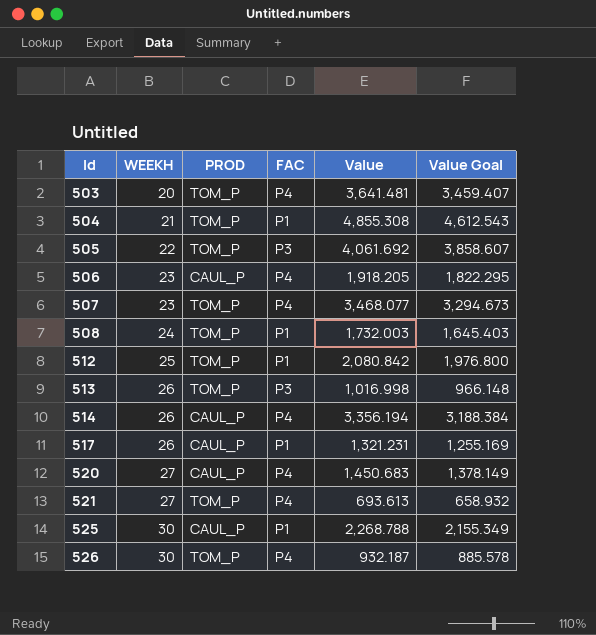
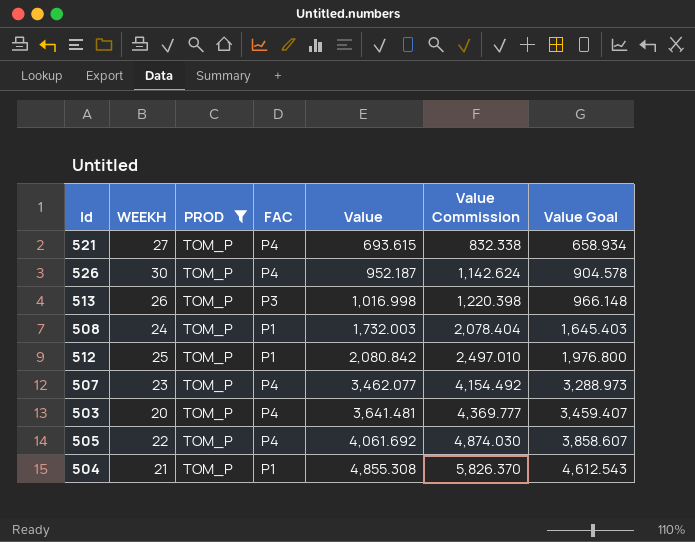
filter: none -> PROD = TOM_P
row order: Id ascending -> Value ascending
column Value Commission | formula: none -> [Value] * 1.2
521 | Value: 693.613 -> 693.615
521 | Value Goal: 658.932 -> 658.934
526 | Value: 932.187 -> 952.187
526 | Value Goal: 885.578 -> 904.578
507 | Value: 3,468.077 -> 3,462.077
507 | Value Goal: 3,294.673 -> 3,288.973
505 | FAC: P3 -> P4

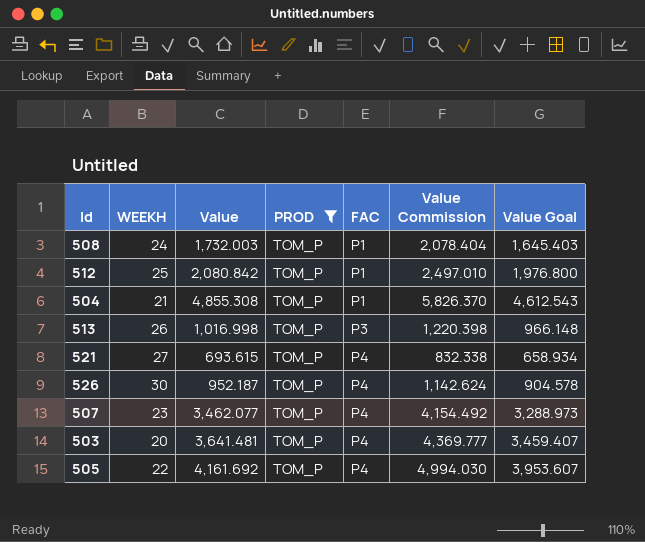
row order: Value ascending -> FAC ascending
column Value | position: 5 -> 3
505 | Value: 4,061.692 -> 4,161.692
505 | Value Commission: 4,874.030 -> 4,994.030
505 | Value Goal: 3,858.607 -> 3,953.607

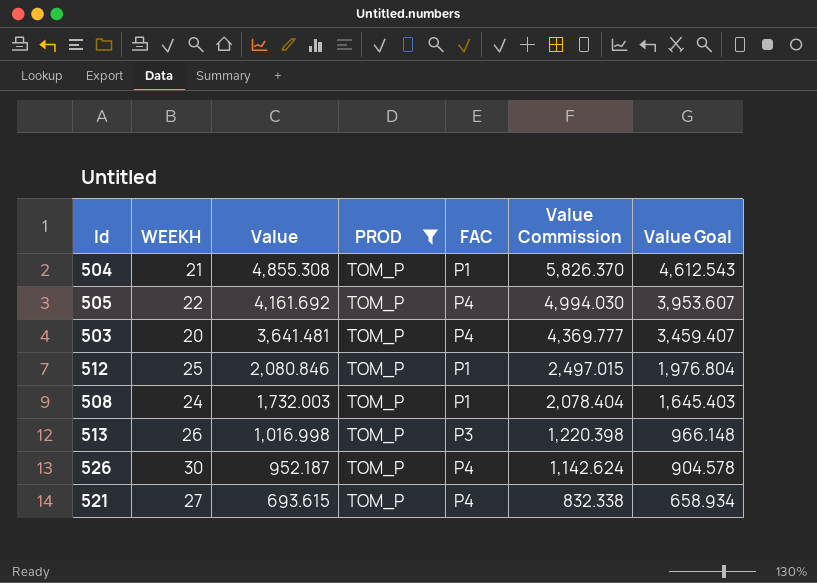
row order: FAC ascending -> Value descending
row 507: 23 | 3,462.077 | TOM_P | P4 | 4,154.492 | 3,288.973 -> none
512 | Value: 2,080.842 -> 2,080.846
512 | Value Commission: 2,497.010 -> 2,497.015
512 | Value Goal: 1,976.800 -> 1,976.804

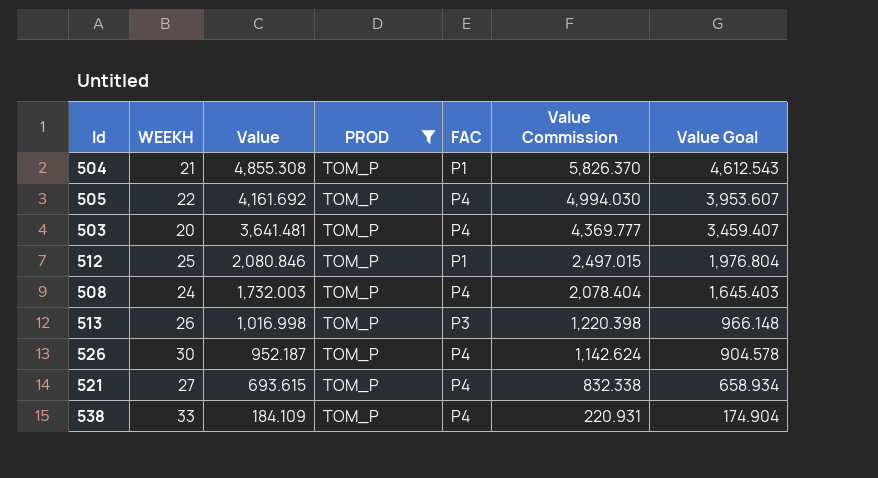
508 | FAC: P1 -> P4
row 538: none -> 33 | 184.109 | TOM_P | P4 | 220.931 | 174.904

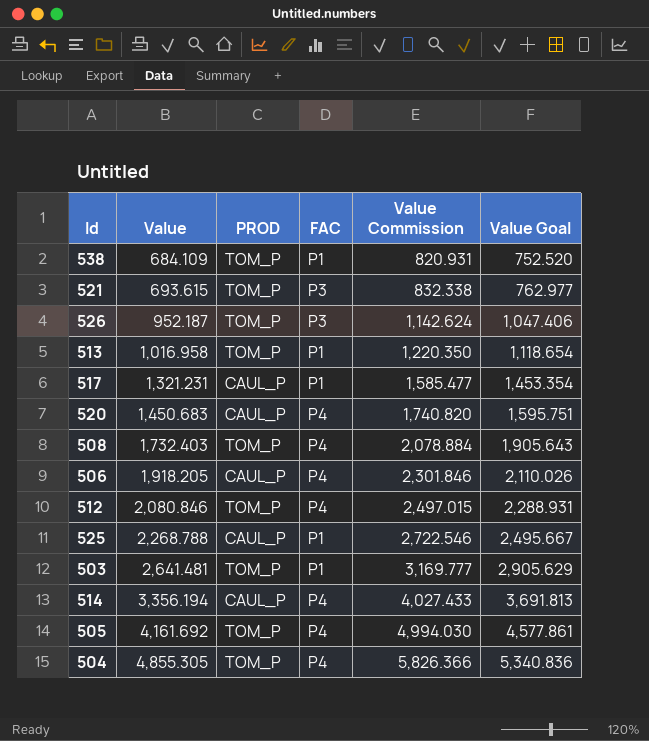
filter: PROD = TOM_P -> none
row order: Value descending -> Value ascending
column WEEKH | position: 2 -> none
column Value Goal | formula: [Value] * 0.95 -> [Value] * 1.1
538 | Value: 184.109 -> 684.109
538 | FAC: P4 -> P1
538 | Value Commission: 220.931 -> 820.931
521 | FAC: P4 -> P3
526 | FAC: P4 -> P3
513 | Value: 1,016.998 -> 1,016.958
513 | FAC: P3 -> P1
513 | Value Commission: 1,220.398 -> 1,220.350
508 | Value: 1,732.003 -> 1,732.403
508 | Value Commission: 2,078.404 -> 2,078.884
512 | FAC: P1 -> P4
503 | Value: 3,641.481 -> 2,641.481
503 | FAC: P4 -> P1
503 | Value Commission: 4,369.777 -> 3,169.777
504 | Value: 4,855.308 -> 4,855.305
504 | FAC: P1 -> P4
504 | Value Commission: 5,826.370 -> 5,826.366

